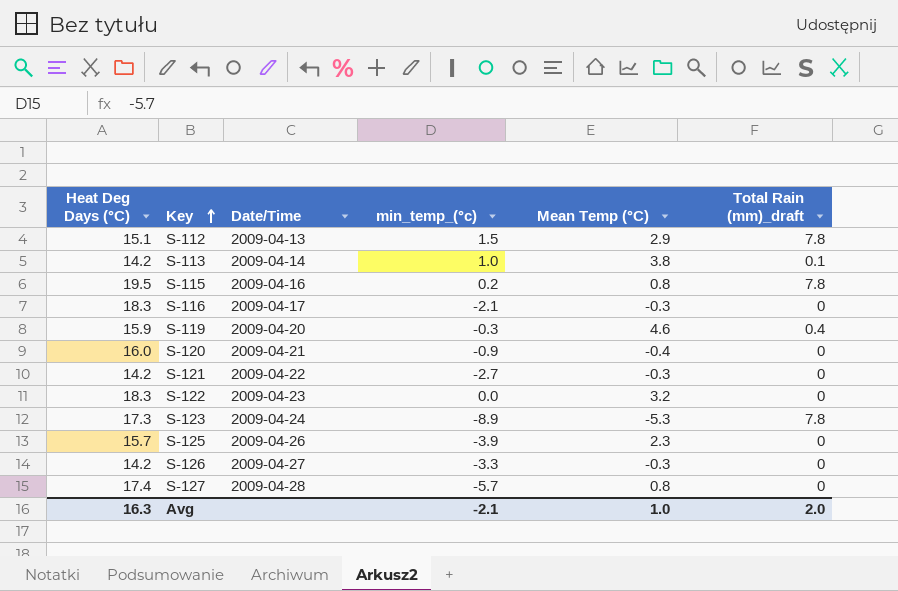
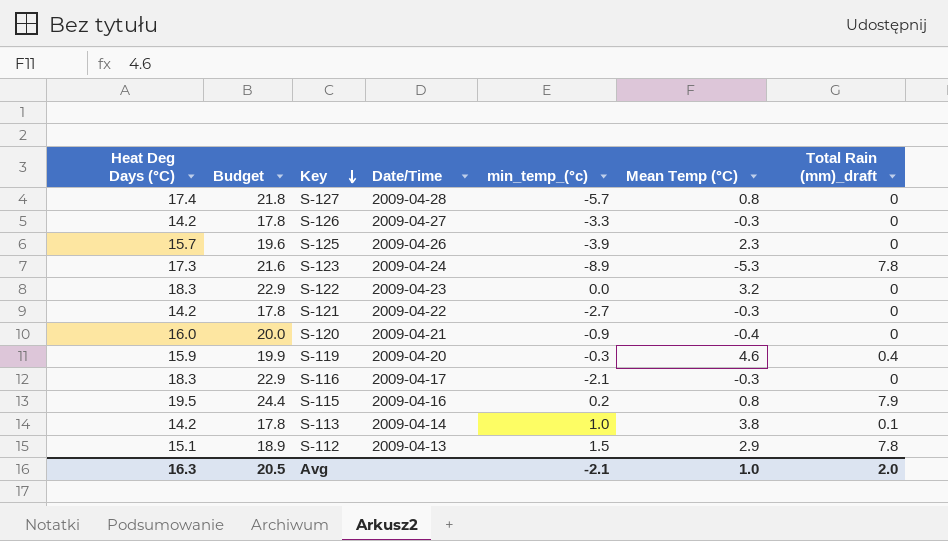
row order: Key ascending -> Key descending
column Budget | formula: none -> [Heat Deg Days (°C)] * 1.25
S-115 | Total Rain (mm)_draft: 7.8 -> 7.9

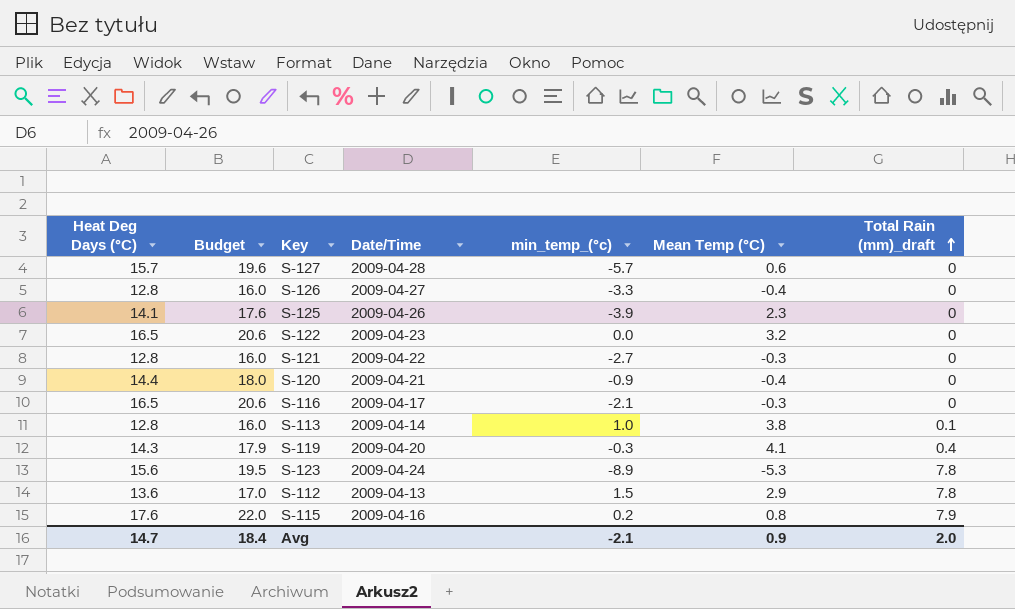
row order: Key descending -> Total Rain (mm)_draft ascending
S-127 | Heat Deg Days (°C): 17.4 -> 15.7
S-127 | Budget: 21.8 -> 19.6
S-127 | Mean Temp (°C): 0.8 -> 0.6
S-126 | Heat Deg Days (°C): 14.2 -> 12.8
S-126 | Budget: 17.8 -> 16.0
S-126 | Mean Temp (°C): -0.3 -> -0.4
S-125 | Heat Deg Days (°C): 15.7 -> 14.1
S-125 | Budget: 19.6 -> 17.6
S-122 | Heat Deg Days (°C): 18.3 -> 16.5
S-122 | Budget: 22.9 -> 20.6
S-121 | Heat Deg Days (°C): 14.2 -> 12.8
S-121 | Budget: 17.8 -> 16.0
S-120 | Heat Deg Days (°C): 16.0 -> 14.4
S-120 | Budget: 20.0 -> 18.0
S-116 | Heat Deg Days (°C): 18.3 -> 16.5
S-116 | Budget: 22.9 -> 20.6
S-113 | Heat Deg Days (°C): 14.2 -> 12.8
S-113 | Budget: 17.8 -> 16.0
S-119 | Heat Deg Days (°C): 15.9 -> 14.3
S-119 | Budget: 19.9 -> 17.9
S-119 | Mean Temp (°C): 4.6 -> 4.1
S-123 | Heat Deg Days (°C): 17.3 -> 15.6
S-123 | Budget: 21.6 -> 19.5
S-112 | Heat Deg Days (°C): 15.1 -> 13.6
S-112 | Budget: 18.9 -> 17.0
S-115 | Heat Deg Days (°C): 19.5 -> 17.6
S-115 | Budget: 24.4 -> 22.0
Avg | Heat Deg Days (°C): 16.3 -> 14.7
Avg | Budget: 20.5 -> 18.4
Avg | Mean Temp (°C): 1.0 -> 0.9

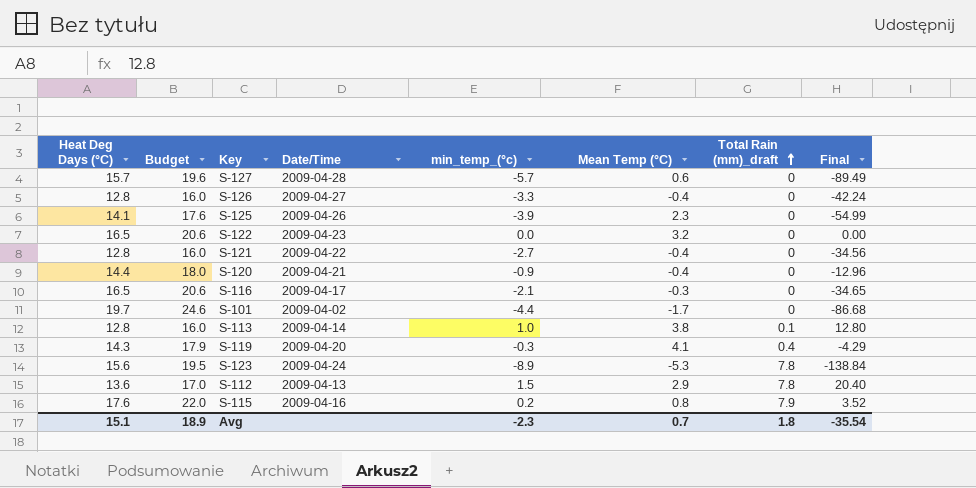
column Final | formula: none -> [Heat Deg Days (°C)] * [min_temp_(°c)]
S-121 | Mean Temp (°C): -0.3 -> -0.4
row S-101: none -> 19.7 | 24.6 | 2009-04-02 | -4.4 | -1.7 | 0 | -86.68
Avg | Heat Deg Days (°C): 14.7 -> 15.1
Avg | Budget: 18.4 -> 18.9
Avg | min_temp_(°c): -2.1 -> -2.3
Avg | Mean Temp (°C): 0.9 -> 0.7
Avg | Total Rain (mm)_draft: 2.0 -> 1.8

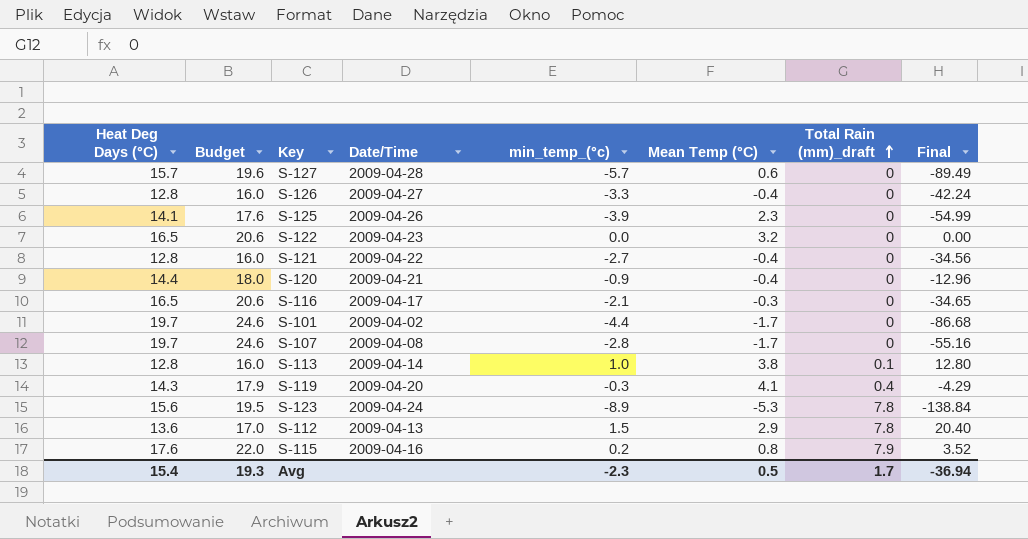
row S-107: none -> 19.7 | 24.6 | 2009-04-08 | -2.8 | -1.7 | 0 | -55.16
Avg | Heat Deg Days (°C): 15.1 -> 15.4
Avg | Budget: 18.9 -> 19.3
Avg | Mean Temp (°C): 0.7 -> 0.5
Avg | Total Rain (mm)_draft: 1.8 -> 1.7
Avg | Final: -35.54 -> -36.94

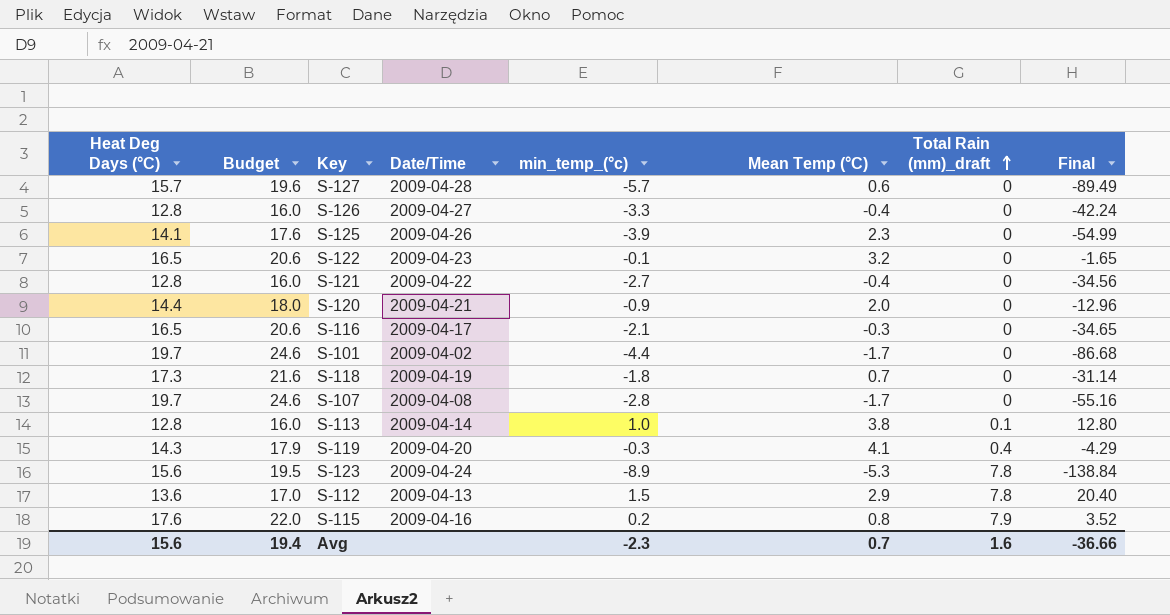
S-122 | min_temp_(°c): 0.0 -> -0.1
S-122 | Final: 0.00 -> -1.65
S-120 | Mean Temp (°C): -0.4 -> 2.0
row S-118: none -> 17.3 | 21.6 | 2009-04-19 | -1.8 | 0.7 | 0 | -31.14
Avg | Heat Deg Days (°C): 15.4 -> 15.6
Avg | Budget: 19.3 -> 19.4
Avg | Mean Temp (°C): 0.5 -> 0.7
Avg | Total Rain (mm)_draft: 1.7 -> 1.6
Avg | Final: -36.94 -> -36.66

